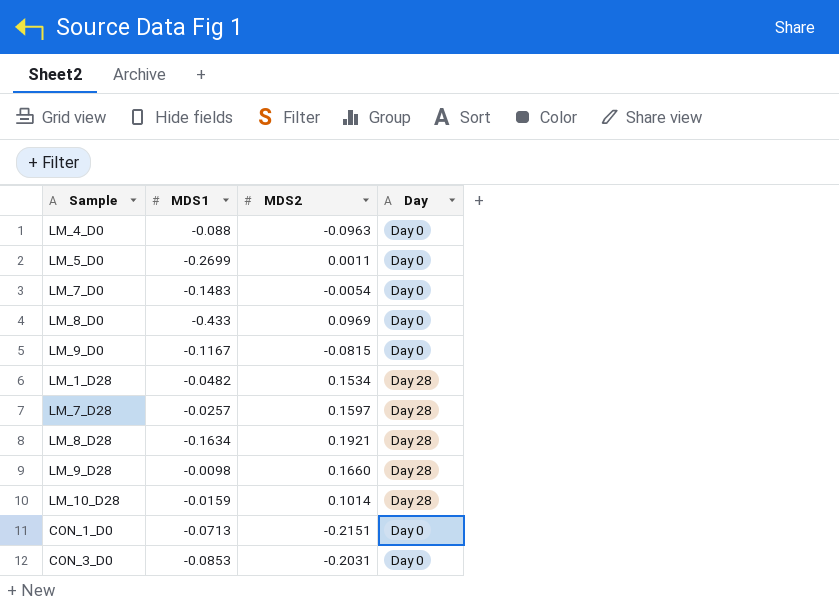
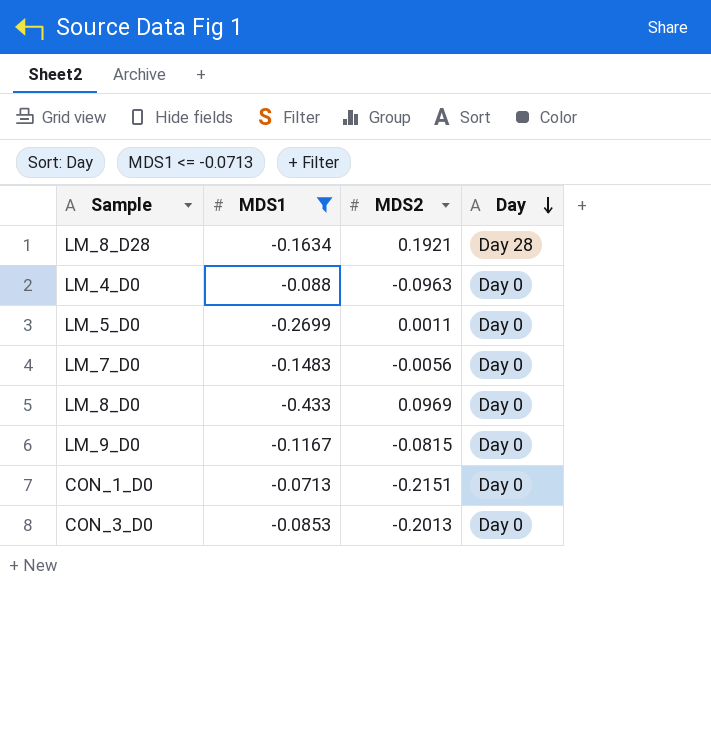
filter: none -> MDS1 <= -0.0713
row order: none -> Day descending
LM_7_D0 | MDS2: -0.0054 -> -0.0056
CON_3_D0 | MDS2: -0.2031 -> -0.2013

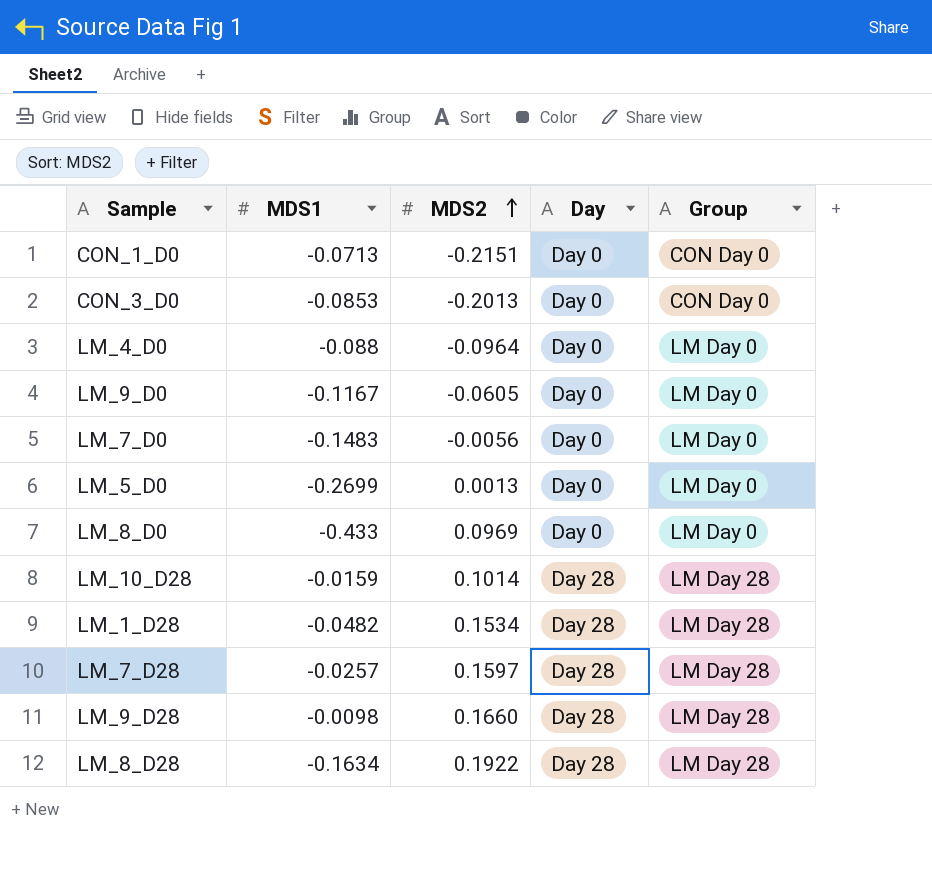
filter: MDS1 <= -0.0713 -> none
row order: Day descending -> MDS2 ascending
column Group | position: none -> 5
LM_4_D0 | MDS2: -0.0963 -> -0.0964
LM_9_D0 | MDS2: -0.0815 -> -0.0605
LM_5_D0 | MDS2: 0.0011 -> 0.0013
LM_8_D28 | MDS2: 0.1921 -> 0.1922

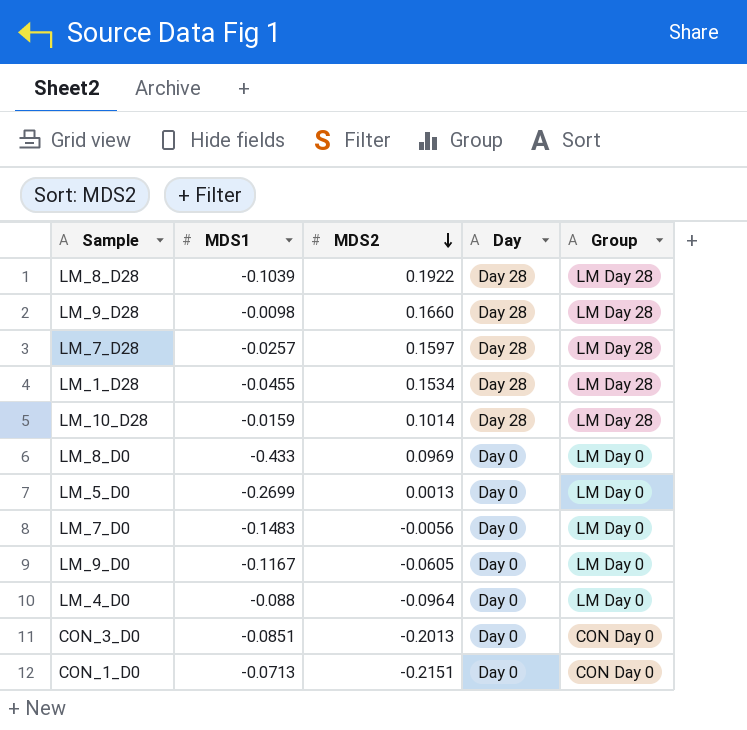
row order: MDS2 ascending -> MDS2 descending
LM_8_D28 | MDS1: -0.1634 -> -0.1039
LM_1_D28 | MDS1: -0.0482 -> -0.0455
CON_3_D0 | MDS1: -0.0853 -> -0.0851

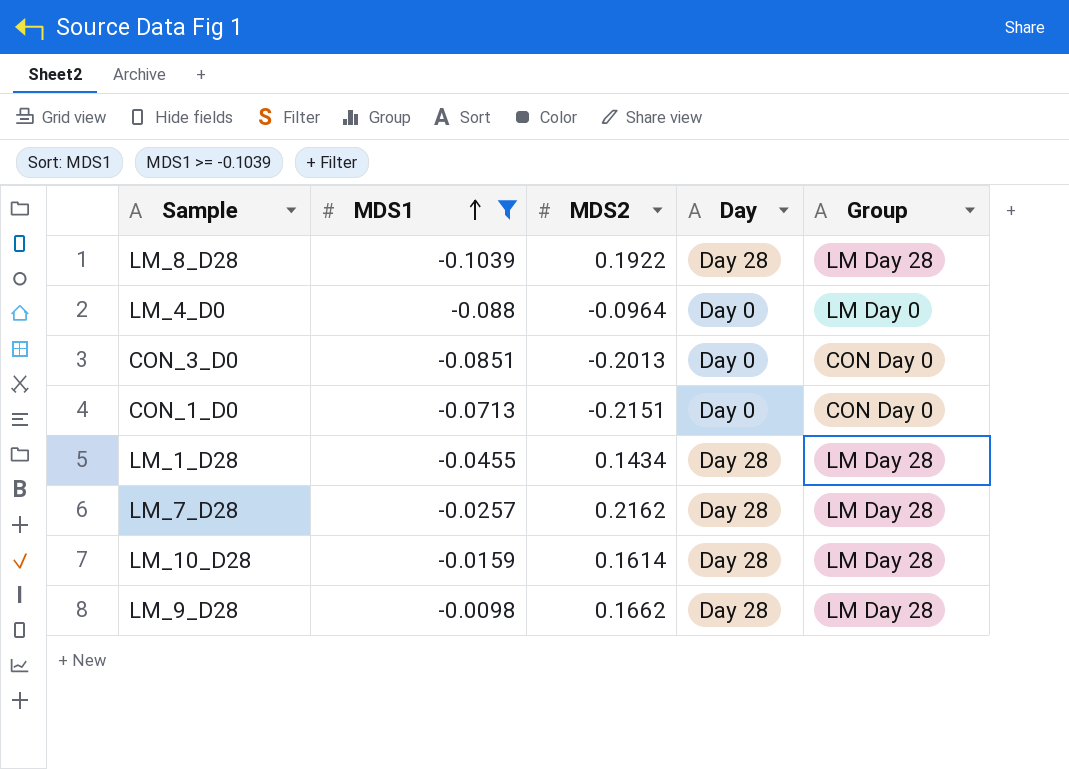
filter: none -> MDS1 >= -0.1039
row order: MDS2 descending -> MDS1 ascending
LM_1_D28 | MDS2: 0.1534 -> 0.1434
LM_7_D28 | MDS2: 0.1597 -> 0.2162
LM_10_D28 | MDS2: 0.1014 -> 0.1614
LM_9_D28 | MDS2: 0.1660 -> 0.1662

